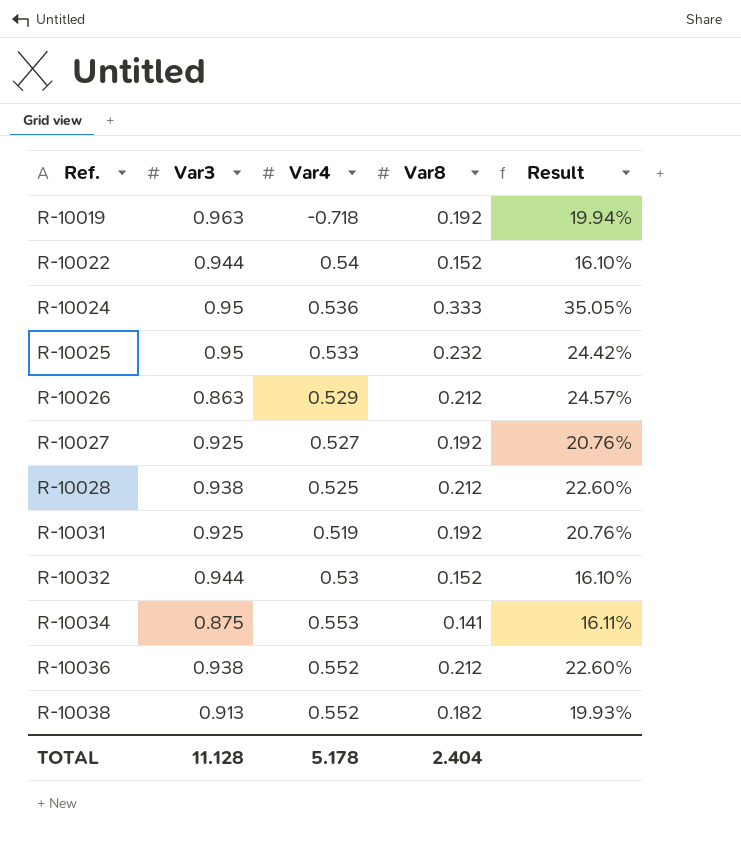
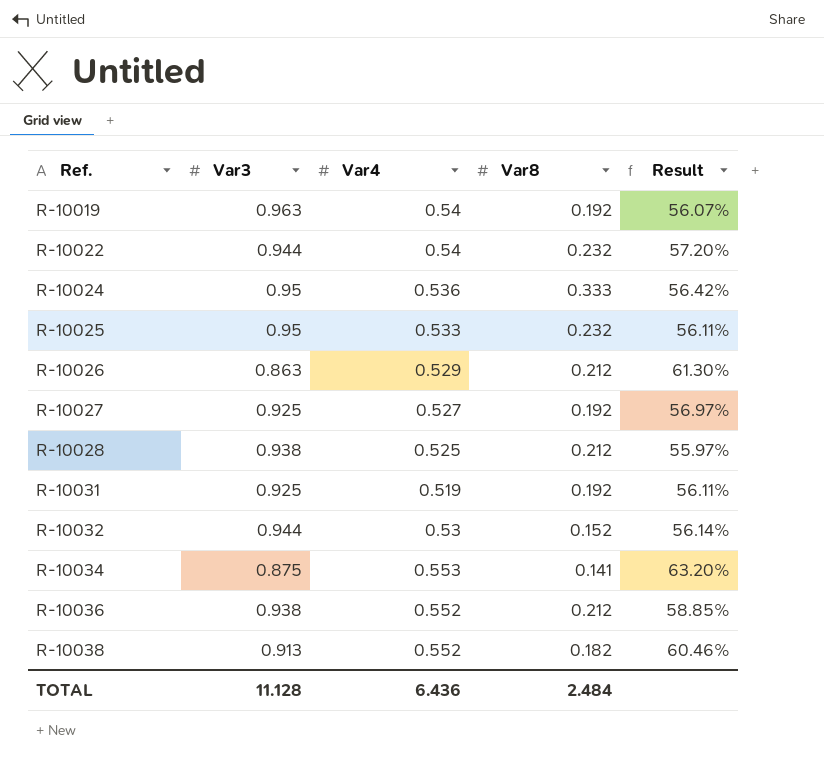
column Result | formula: [Var8] / [Var3] -> [Var4] / [Var3]
R-10019 | Var4: -0.718 -> 0.54
R-10022 | Var8: 0.152 -> 0.232
TOTAL | Var4: 5.178 -> 6.436
TOTAL | Var8: 2.404 -> 2.484

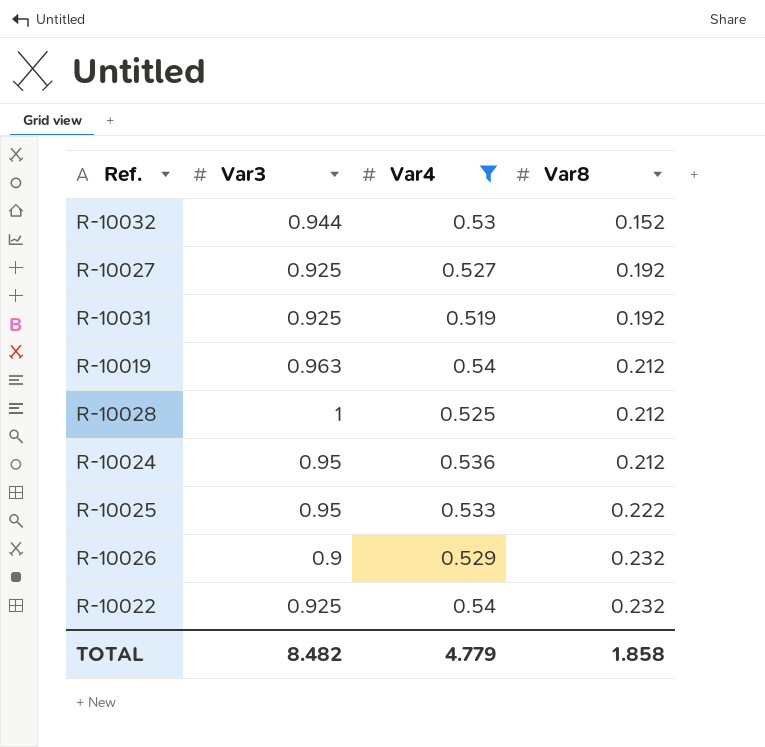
filter: none -> Var4 <= 0.54
row order: Ref. ascending -> Var8 ascending
column Result | formula: [Var4] / [Var3] -> none
R-10019 | Var8: 0.192 -> 0.212
R-10028 | Var3: 0.938 -> 1
R-10024 | Var8: 0.333 -> 0.212
R-10025 | Var8: 0.232 -> 0.222
R-10026 | Var3: 0.863 -> 0.9
R-10026 | Var8: 0.212 -> 0.232
R-10022 | Var3: 0.944 -> 0.925
TOTAL | Var3: 11.128 -> 8.482
TOTAL | Var4: 6.436 -> 4.779
TOTAL | Var8: 2.484 -> 1.858

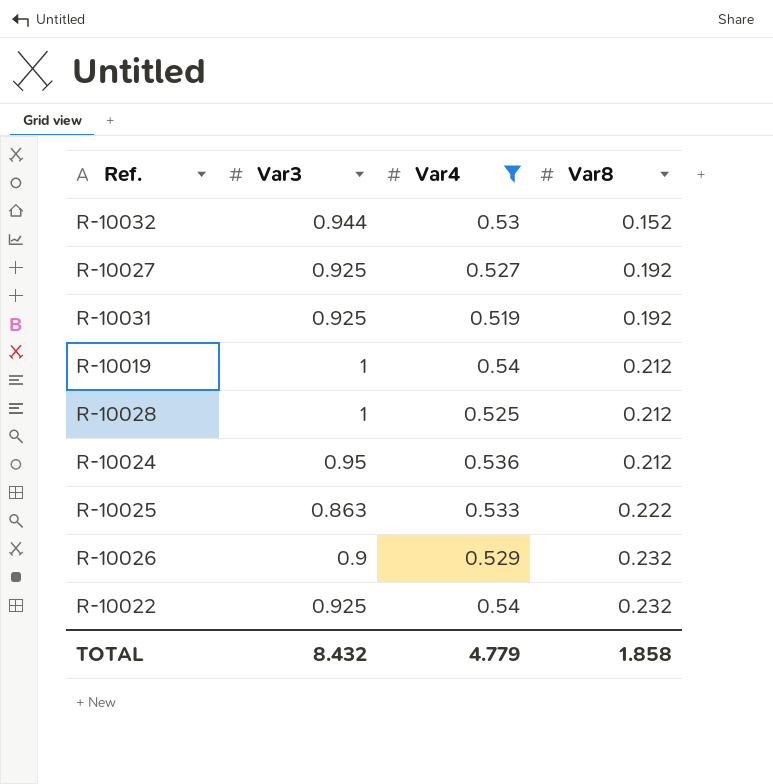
R-10019 | Var3: 0.963 -> 1
R-10025 | Var3: 0.95 -> 0.863
TOTAL | Var3: 8.482 -> 8.432

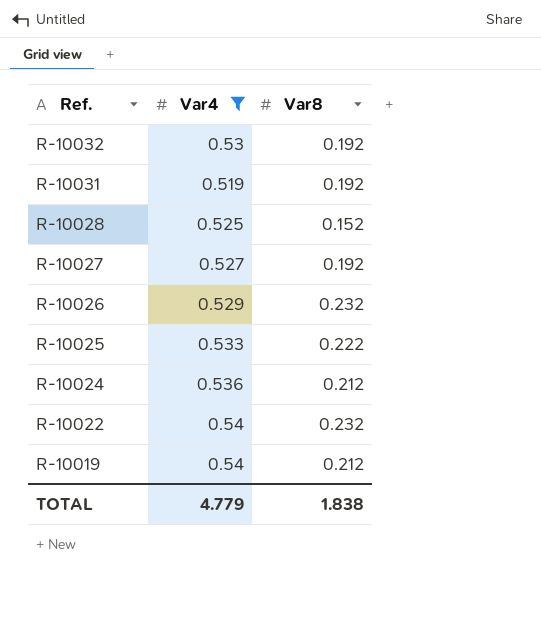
row order: Var8 ascending -> Ref. descending
column Var3 | position: 2 -> none
R-10032 | Var8: 0.152 -> 0.192
R-10028 | Var8: 0.212 -> 0.152
TOTAL | Var8: 1.858 -> 1.838

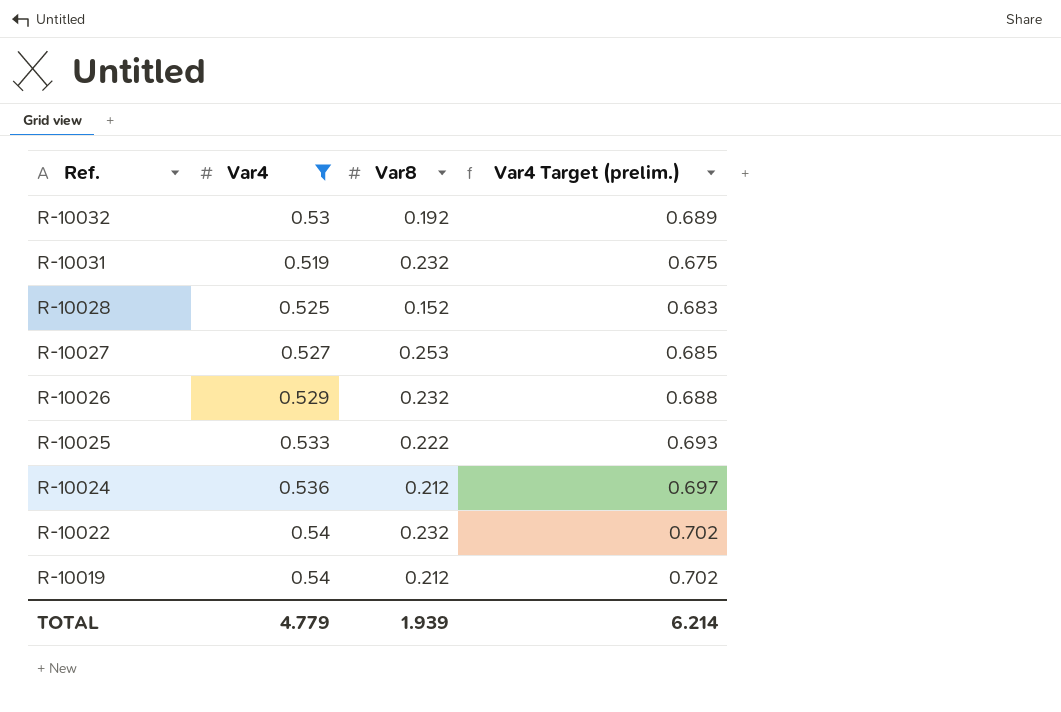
column Var4 Target (prelim.) | formula: none -> [Var4] * 1.3
R-10031 | Var8: 0.192 -> 0.232
R-10027 | Var8: 0.192 -> 0.253
TOTAL | Var8: 1.838 -> 1.939

